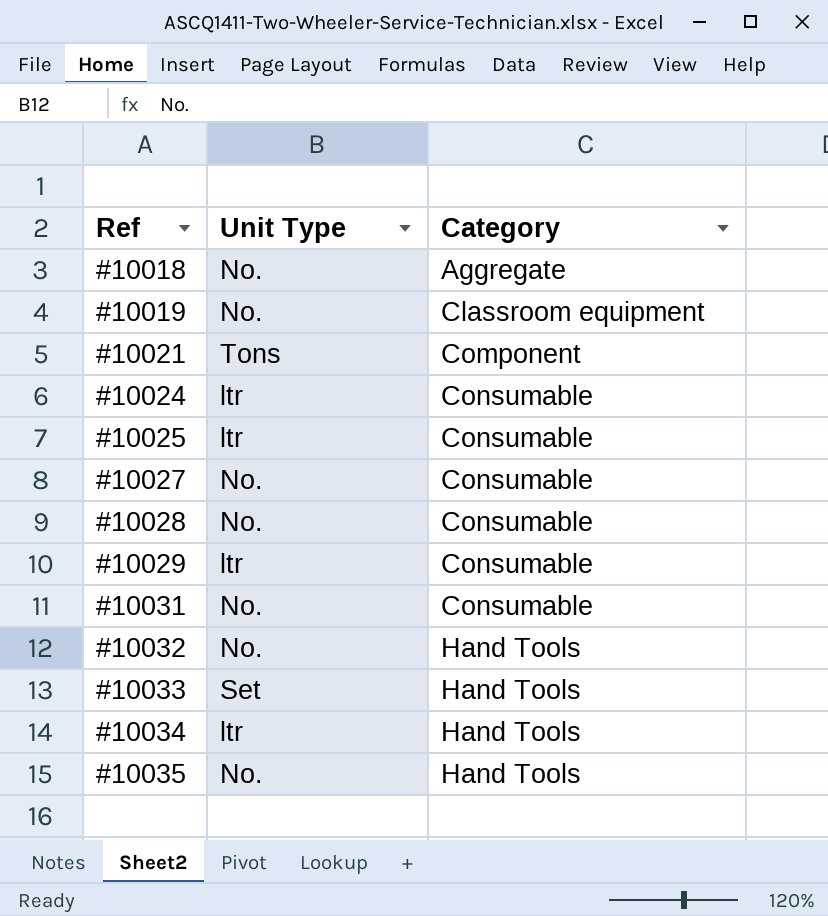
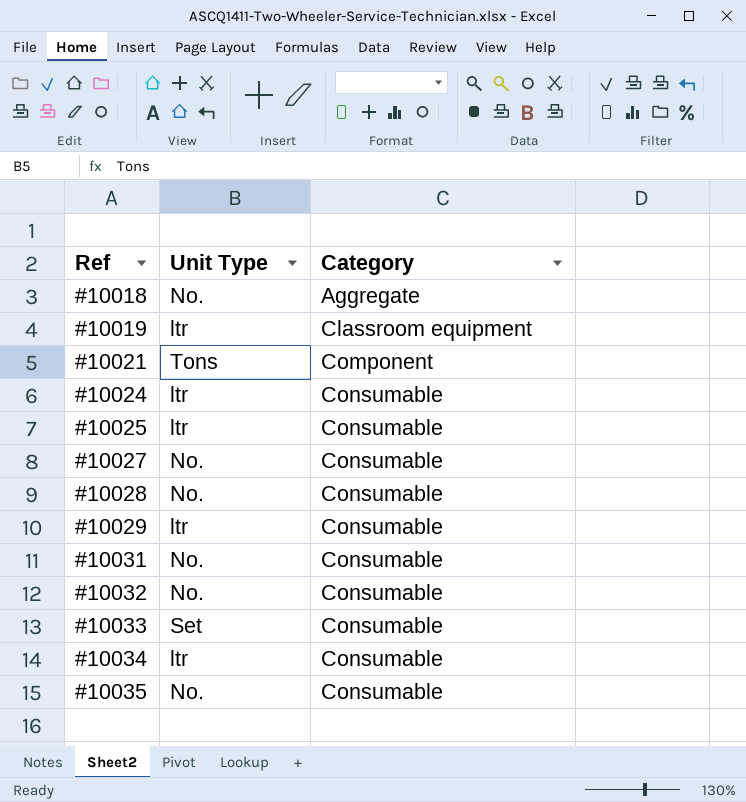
#10019 | Unit Type: No. -> ltr
#10032 | Category: Hand Tools -> Consumable
#10033 | Category: Hand Tools -> Consumable
#10034 | Category: Hand Tools -> Consumable
#10035 | Category: Hand Tools -> Consumable

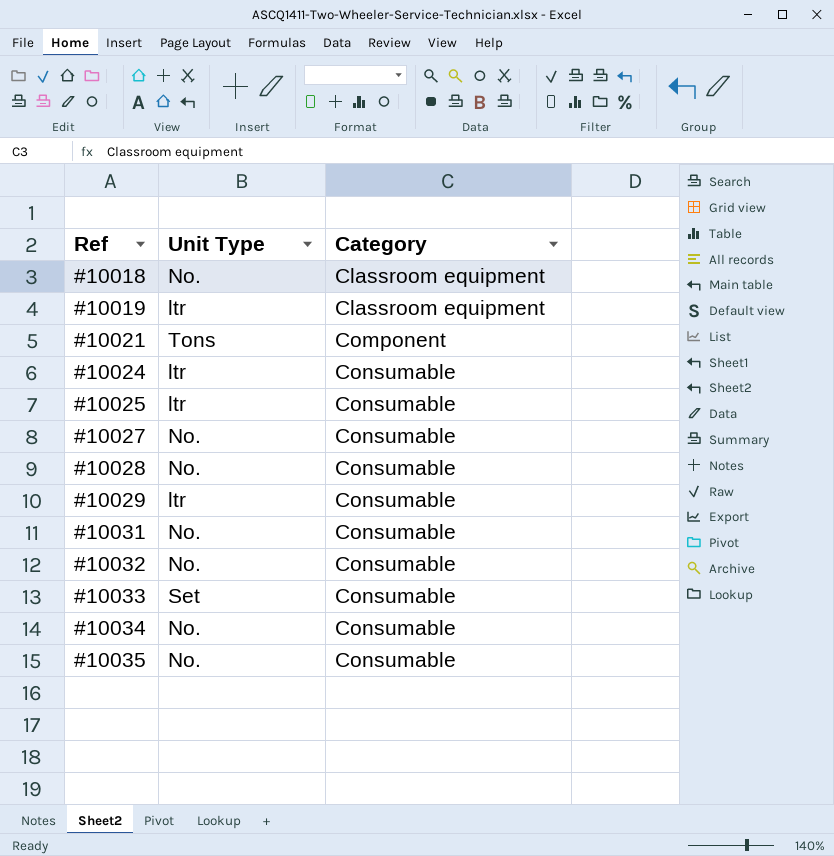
#10018 | Category: Aggregate -> Classroom equipment
#10034 | Unit Type: ltr -> No.

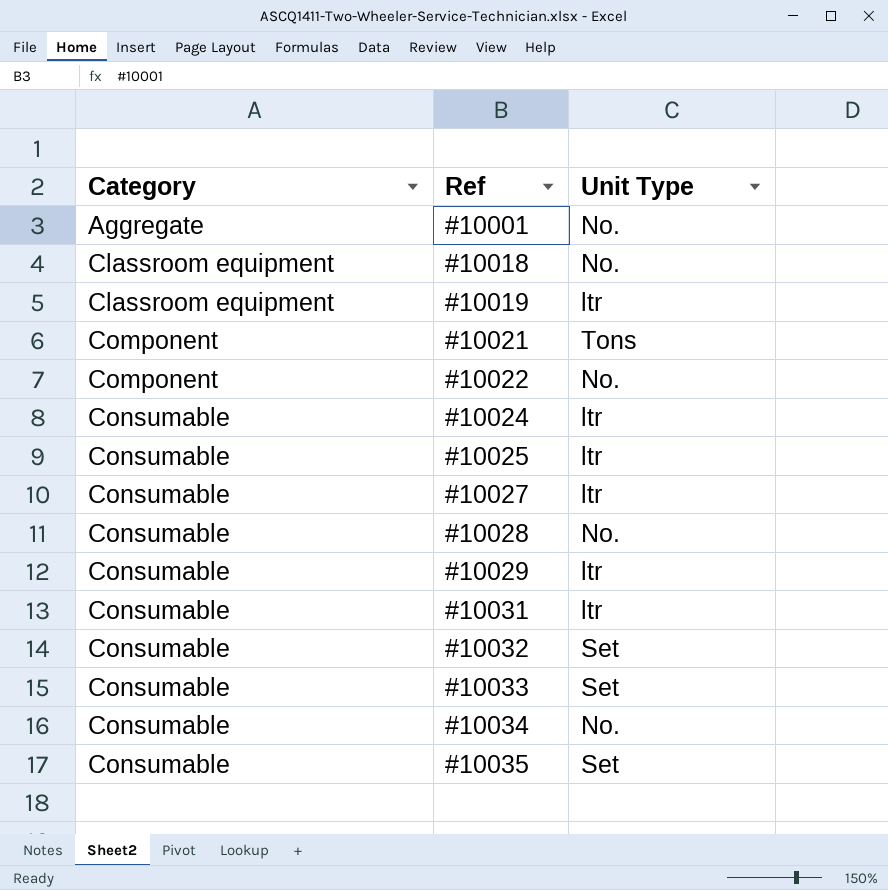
column Category | position: 3 -> 1
row #10001: none -> Aggregate | No.
row #10022: none -> Component | No.
#10027 | Unit Type: No. -> ltr
#10031 | Unit Type: No. -> ltr
#10032 | Unit Type: No. -> Set
#10035 | Unit Type: No. -> Set

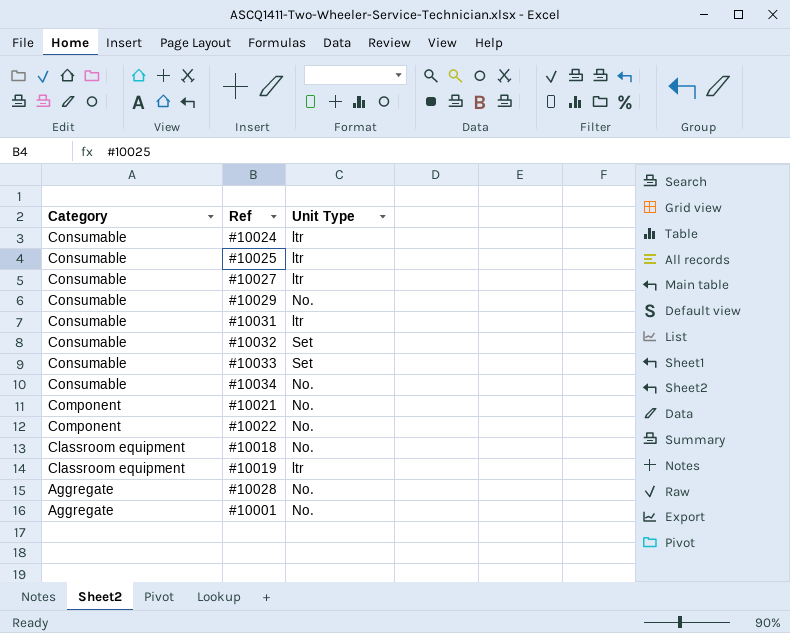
row order: Category ascending -> Category descending
row #10035: Consumable | Set -> none
#10029 | Unit Type: ltr -> No.
#10021 | Unit Type: Tons -> No.
#10028 | Category: Consumable -> Aggregate

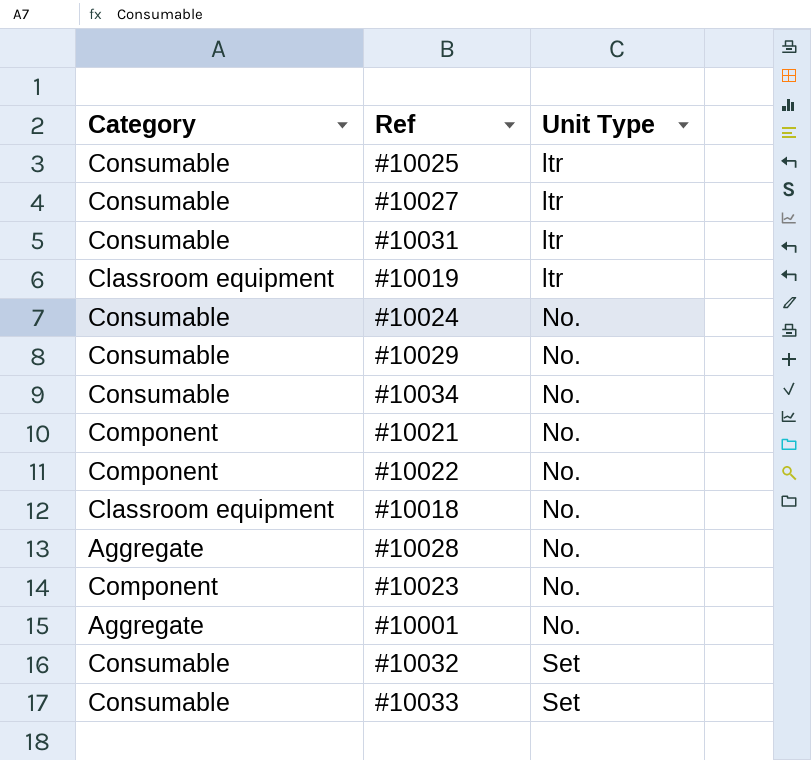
row order: Category descending -> Unit Type ascending
#10024 | Unit Type: ltr -> No.
row #10023: none -> Component | No.

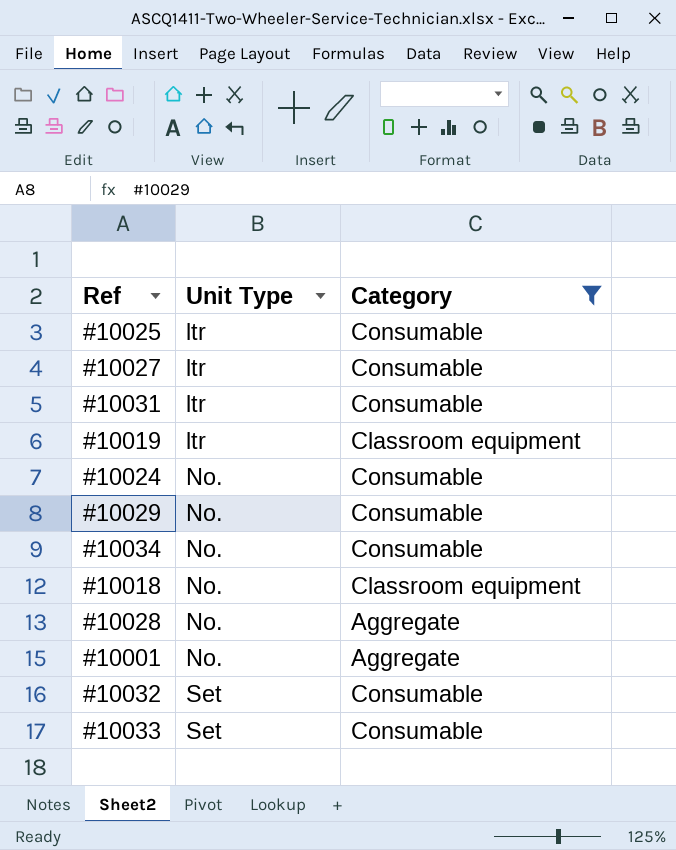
filter: none -> Category != Component
column Category | position: 1 -> 3

